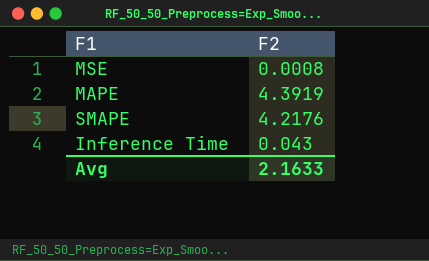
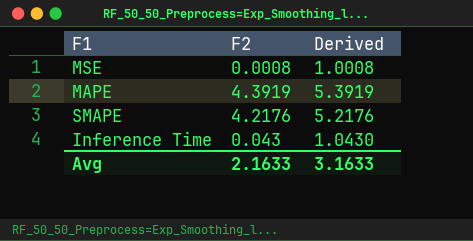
column Derived | formula: none -> [F2] + 1

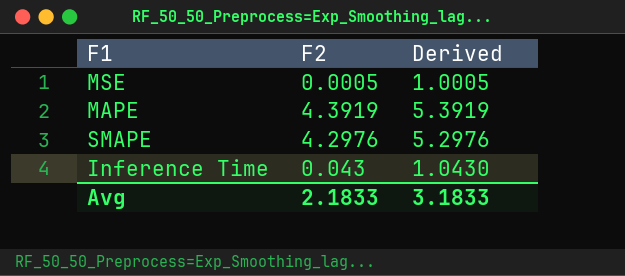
MSE | F2: 0.0008 -> 0.0005
MSE | Derived: 1.0008 -> 1.0005
SMAPE | F2: 4.2176 -> 4.2976
SMAPE | Derived: 5.2176 -> 5.2976
Avg | F2: 2.1633 -> 2.1833
Avg | Derived: 3.1633 -> 3.1833

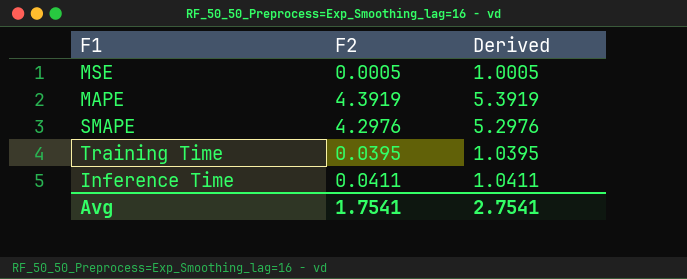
row Training Time: none -> 0.0395 | 1.0395
Inference Time | F2: 0.043 -> 0.0411
Inference Time | Derived: 1.0430 -> 1.0411
Avg | F2: 2.1833 -> 1.7541
Avg | Derived: 3.1833 -> 2.7541

